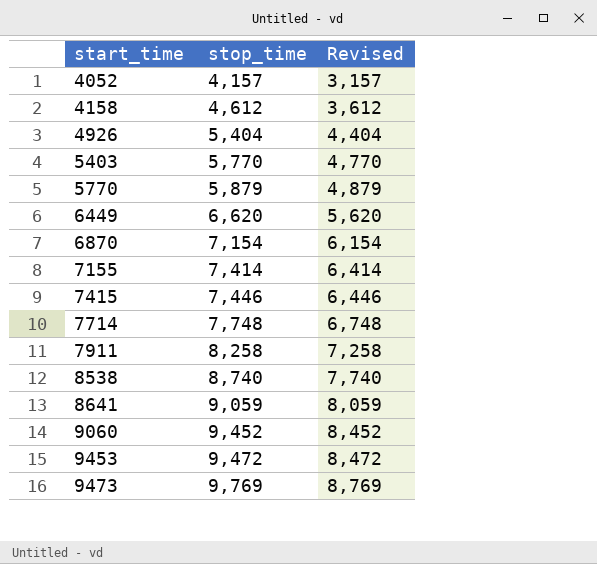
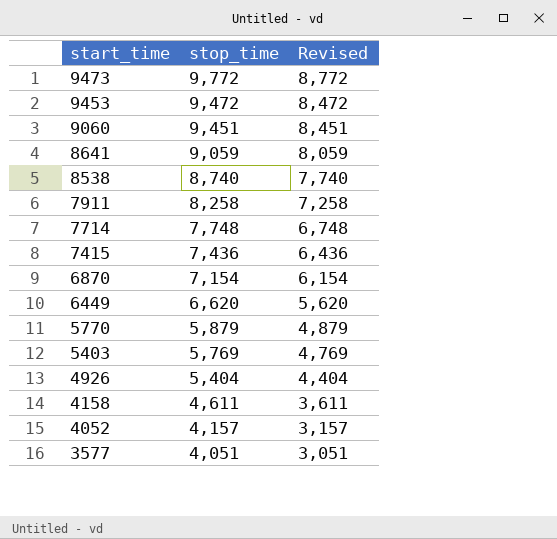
row order: start_time ascending -> start_time descending
row 7155: 7,414 | 6,414 -> none
9473 | stop_time: 9,769 -> 9,772
9473 | Revised: 8,769 -> 8,772
9060 | stop_time: 9,452 -> 9,451
9060 | Revised: 8,452 -> 8,451
7415 | stop_time: 7,446 -> 7,436
7415 | Revised: 6,446 -> 6,436
5403 | stop_time: 5,770 -> 5,769
5403 | Revised: 4,770 -> 4,769
4158 | stop_time: 4,612 -> 4,611
4158 | Revised: 3,612 -> 3,611
row 3577: none -> 4,051 | 3,051

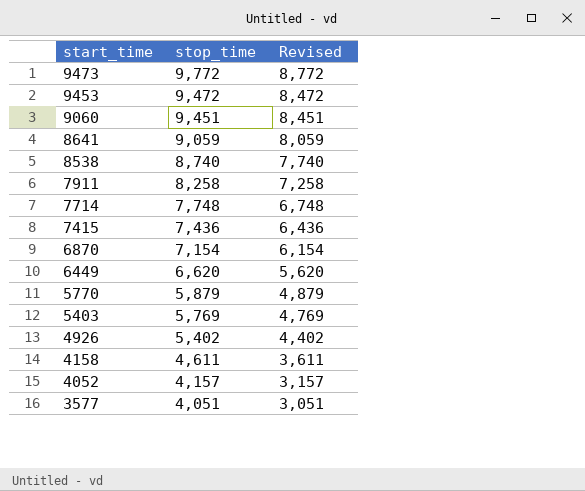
4926 | stop_time: 5,404 -> 5,402
4926 | Revised: 4,404 -> 4,402

